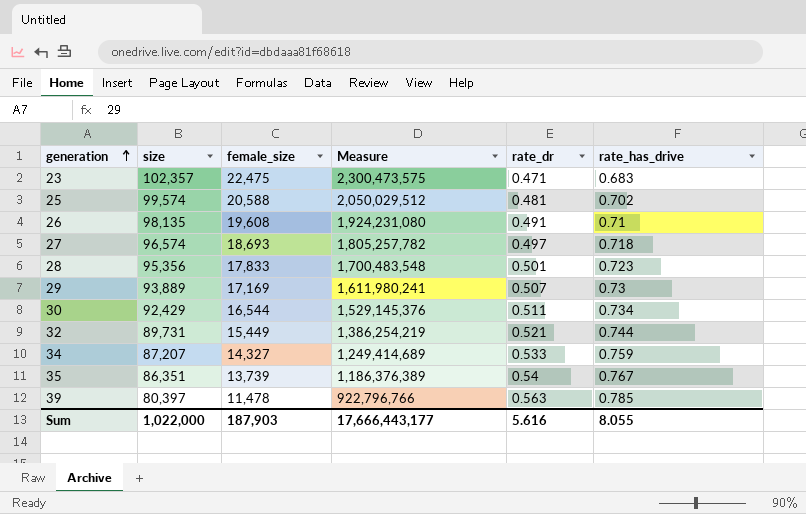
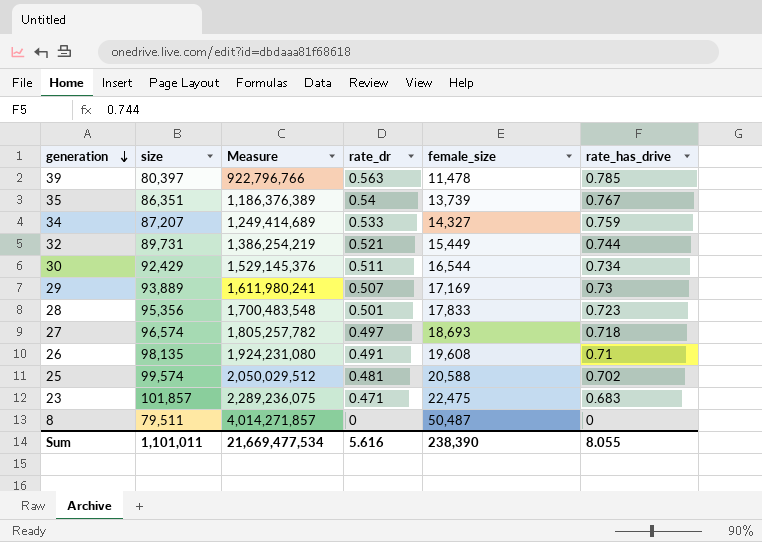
row order: generation ascending -> generation descending
column female_size | position: 3 -> 5
23 | size: 102,357 -> 101,857
23 | Measure: 2,300,473,575 -> 2,289,236,075
row 8: none -> 79,511 | 4,014,271,857 | 0 | 50,487 | 0
Sum | size: 1,022,000 -> 1,101,011
Sum | Measure: 17,666,443,177 -> 21,669,477,534
Sum | female_size: 187,903 -> 238,390

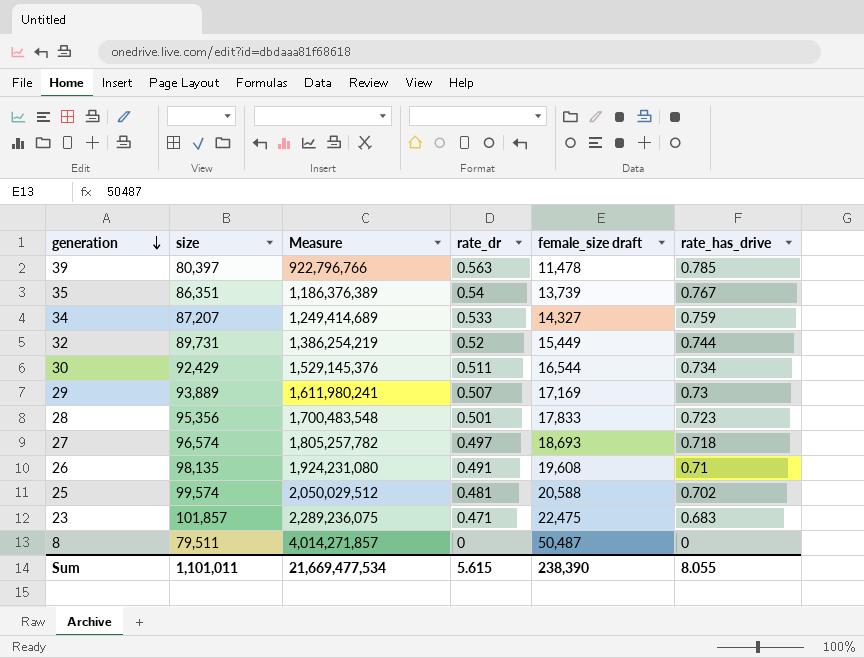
column name: female_size -> female_size draft
32 | rate_dr: 0.521 -> 0.52
Sum | rate_dr: 5.616 -> 5.615

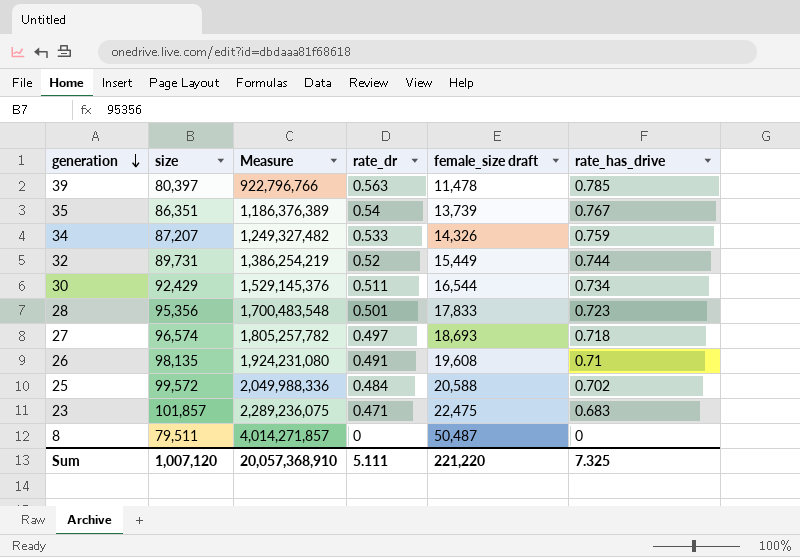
row 29: 93,889 | 1,611,980,241 | 0.507 | 17,169 | 0.73 -> none
34 | Measure: 1,249,414,689 -> 1,249,327,482
34 | female_size draft: 14,327 -> 14,326
25 | size: 99,574 -> 99,572
25 | Measure: 2,050,029,512 -> 2,049,988,336
25 | rate_dr: 0.481 -> 0.484
Sum | size: 1,101,011 -> 1,007,120
Sum | Measure: 21,669,477,534 -> 20,057,368,910
Sum | rate_dr: 5.615 -> 5.111
Sum | female_size draft: 238,390 -> 221,220
Sum | rate_has_drive: 8.055 -> 7.325

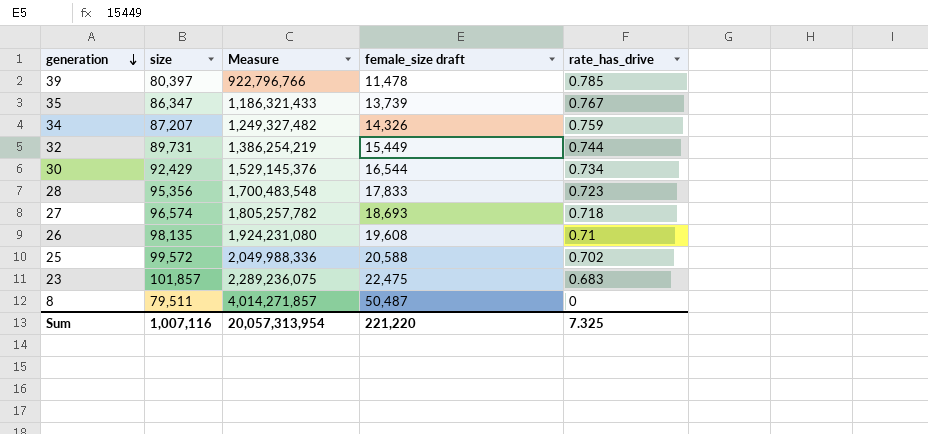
column rate_dr | position: 4 -> none
35 | size: 86,351 -> 86,347
35 | Measure: 1,186,376,389 -> 1,186,321,433
Sum | size: 1,007,120 -> 1,007,116
Sum | Measure: 20,057,368,910 -> 20,057,313,954

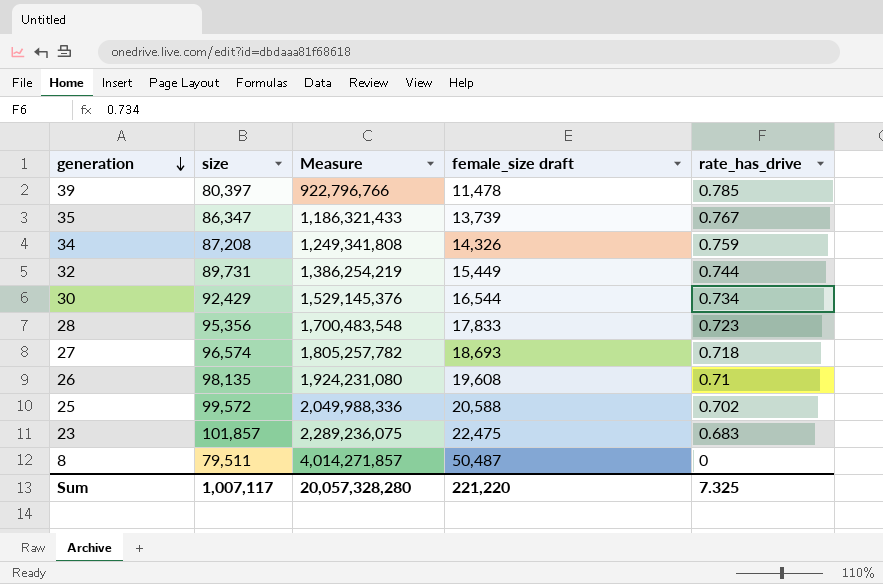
34 | size: 87,207 -> 87,208
34 | Measure: 1,249,327,482 -> 1,249,341,808
Sum | size: 1,007,116 -> 1,007,117
Sum | Measure: 20,057,313,954 -> 20,057,328,280

